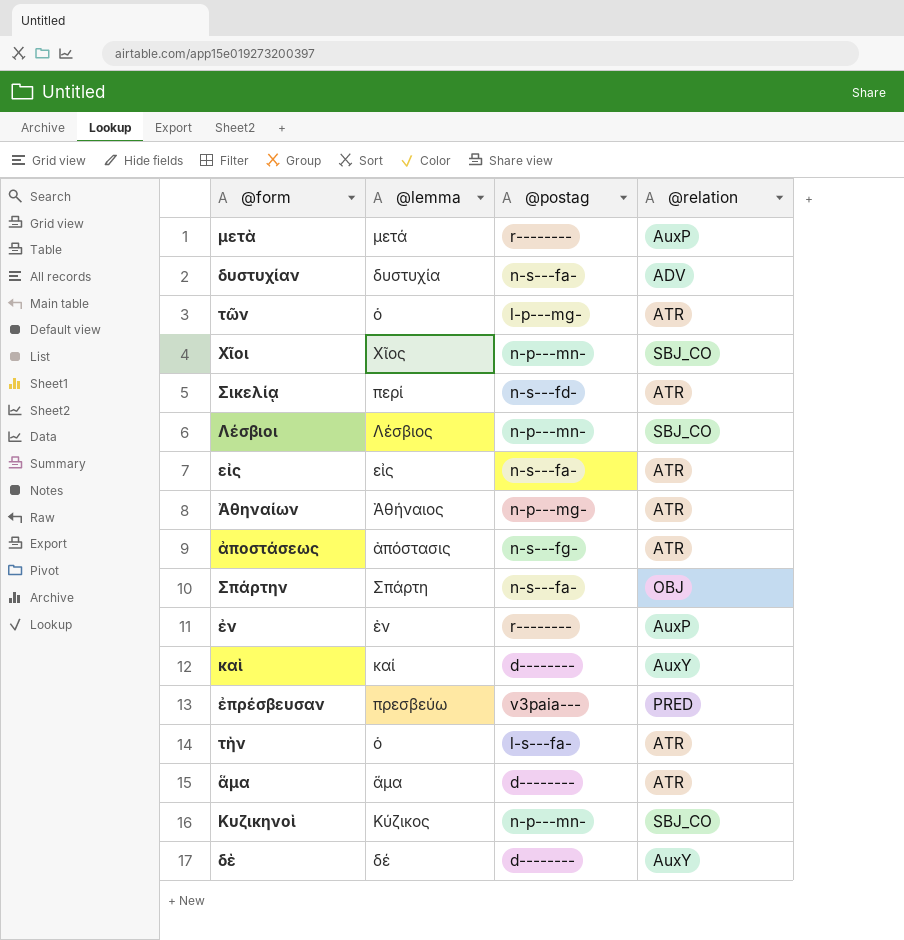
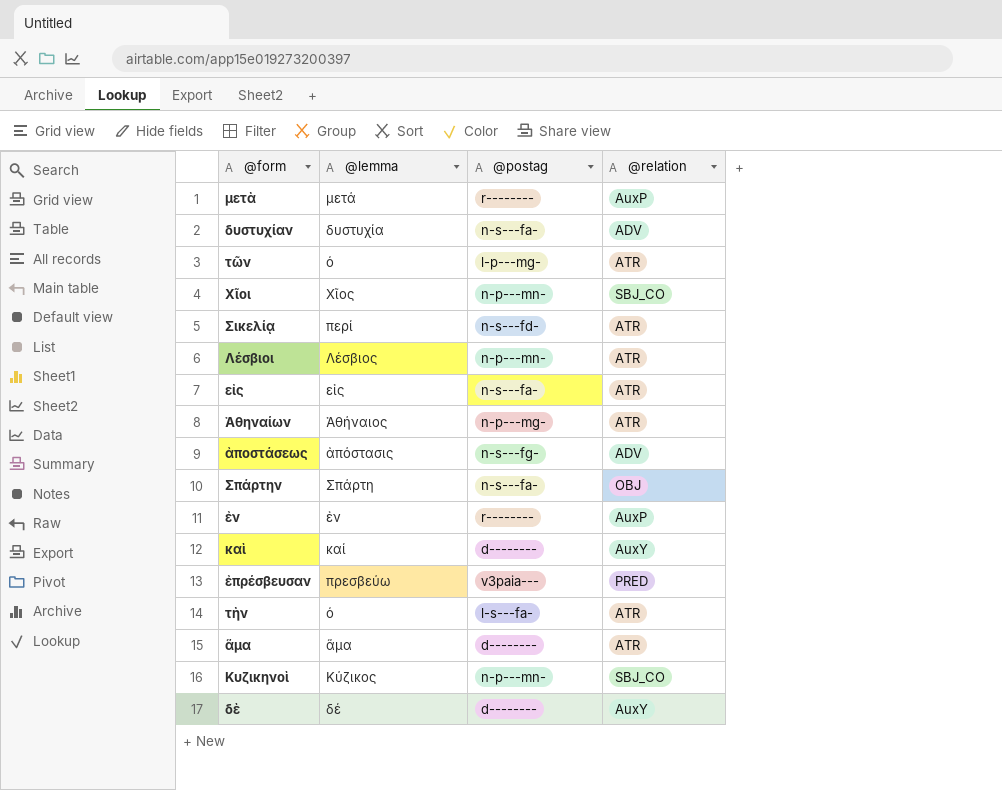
Λέσβιοι | @relation: SBJ_CO -> ATR
ἀποστάσεως | @relation: ATR -> ADV

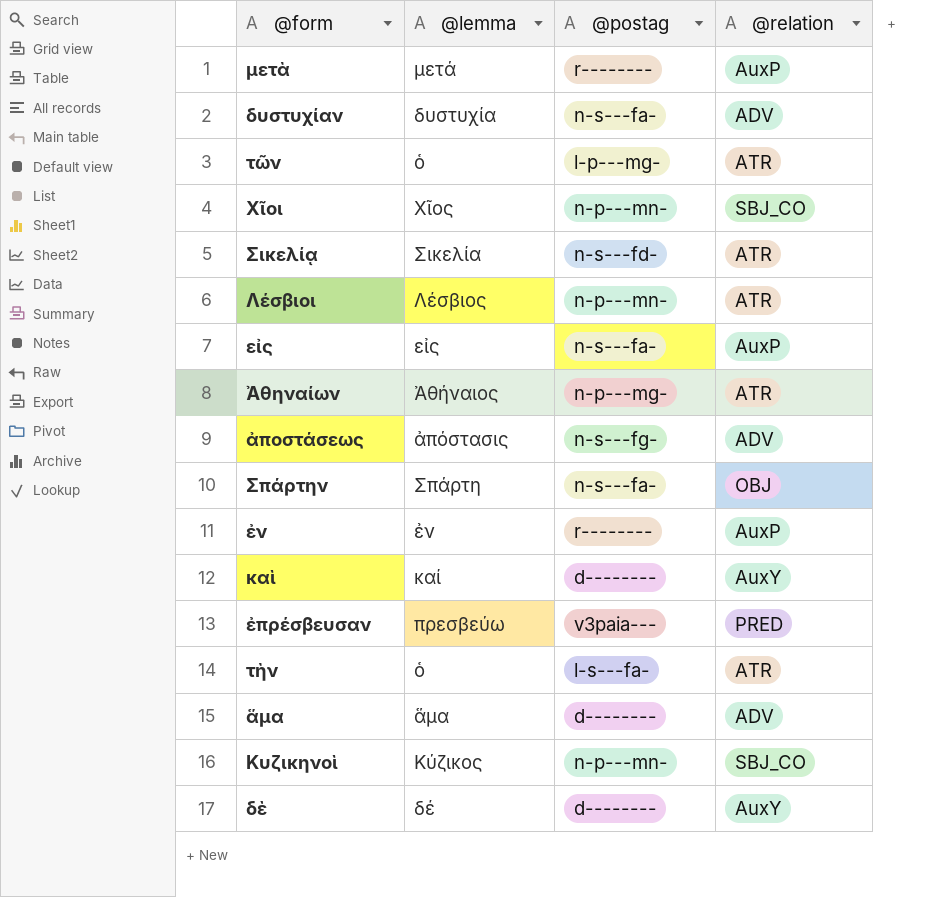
Σικελίᾳ | @lemma: περί -> Σικελία
εἰς | @relation: ATR -> AuxP
ἅμα | @relation: ATR -> ADV

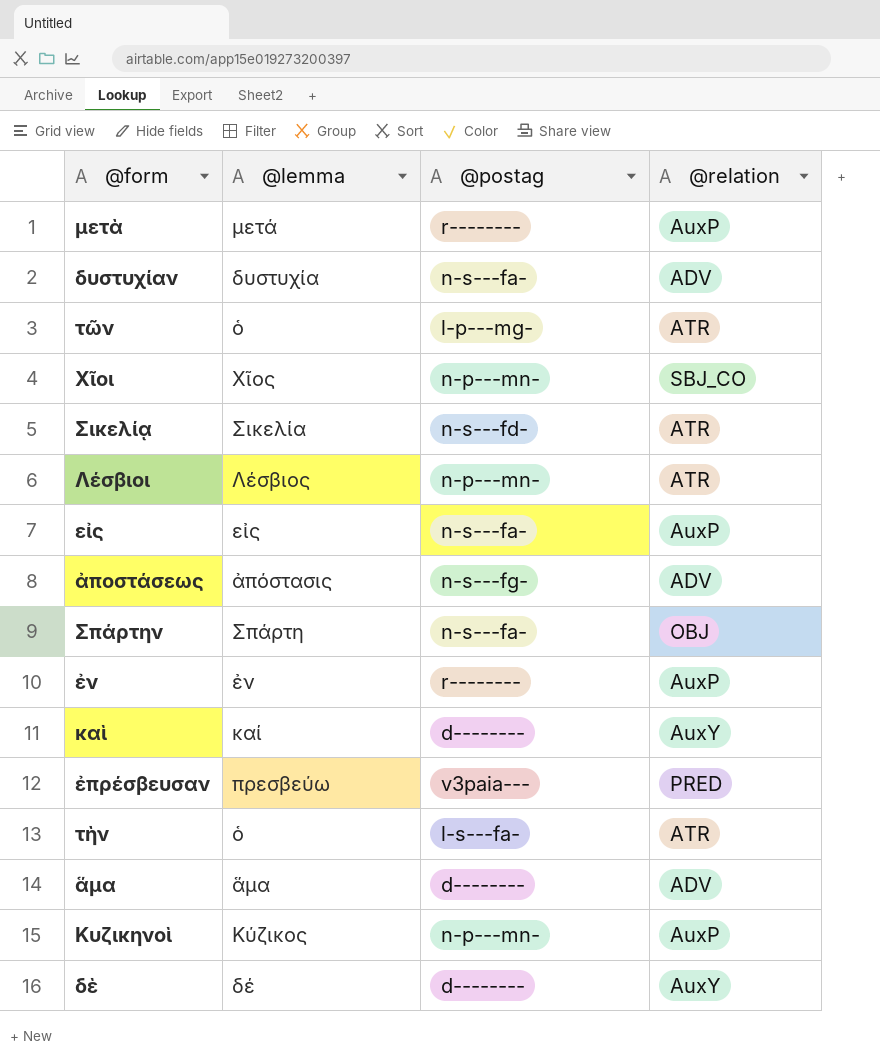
row Ἀθηναίων: Ἀθήναιος | n-p---mg- | ATR -> none
Κυζικηνοὶ | @relation: SBJ_CO -> AuxP

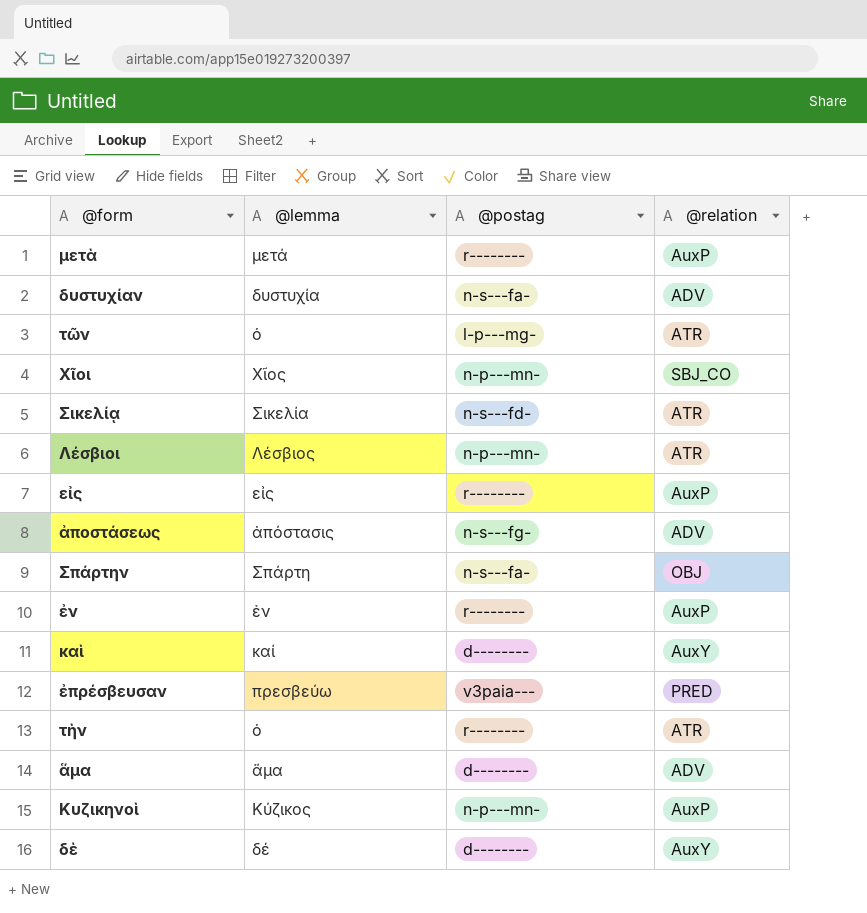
εἰς | @postag: n-s---fa- -> r--------
τὴν | @postag: l-s---fa- -> r--------

